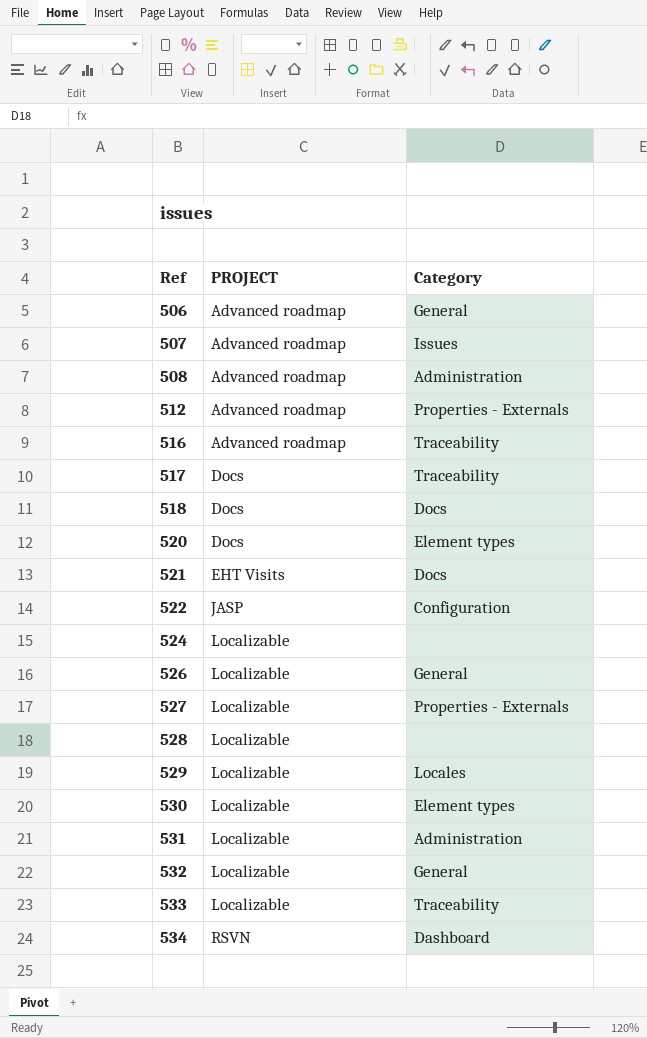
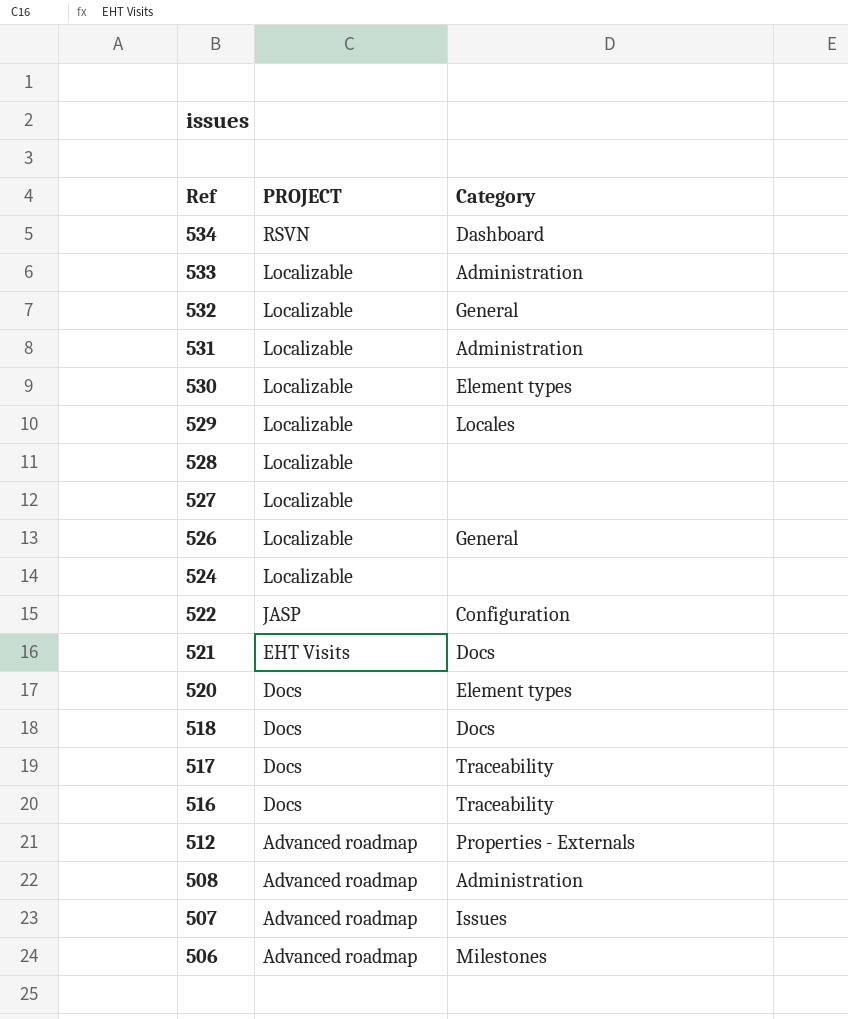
row order: Ref ascending -> Ref descending
533 | Category: Traceability -> Administration
527 | Category: Properties - Externals -> none
516 | PROJECT: Advanced roadmap -> Docs
506 | Category: General -> Milestones

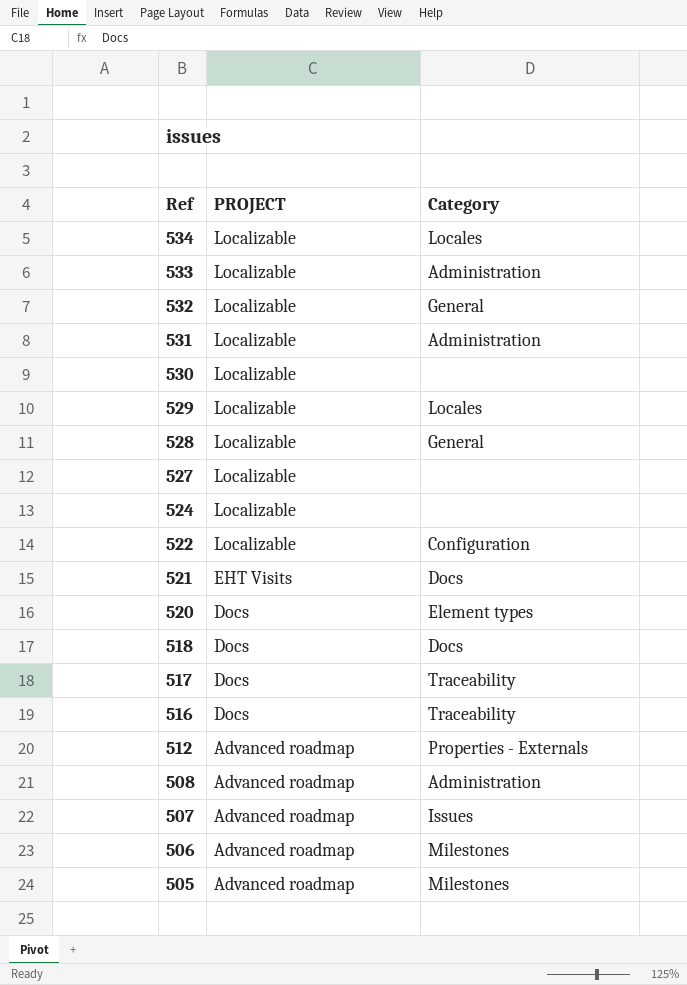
row 526: Localizable | General -> none
534 | PROJECT: RSVN -> Localizable
534 | Category: Dashboard -> Locales
530 | Category: Element types -> none
528 | Category: none -> General
522 | PROJECT: JASP -> Localizable
row 505: none -> Advanced roadmap | Milestones

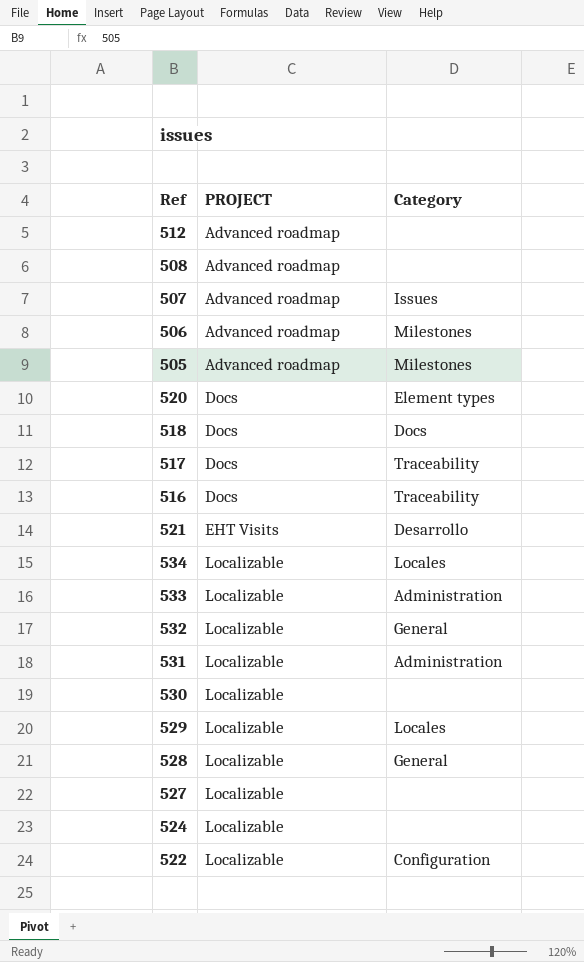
row order: Ref descending -> PROJECT ascending
512 | Category: Properties - Externals -> none
508 | Category: Administration -> none
521 | Category: Docs -> Desarrollo

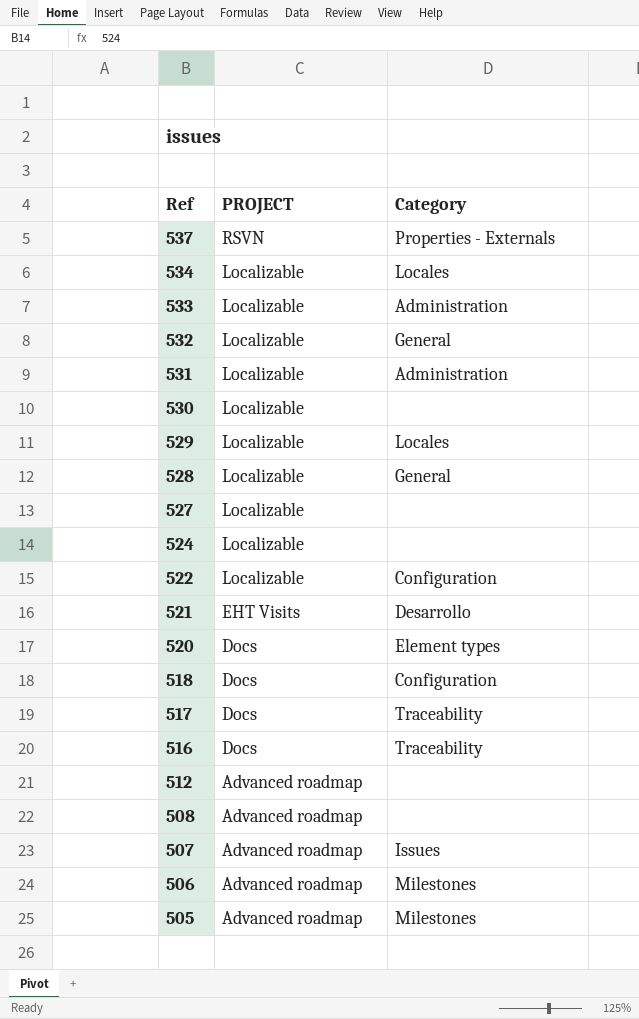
row order: PROJECT ascending -> Ref descending
row 537: none -> RSVN | Properties - Externals
518 | Category: Docs -> Configuration

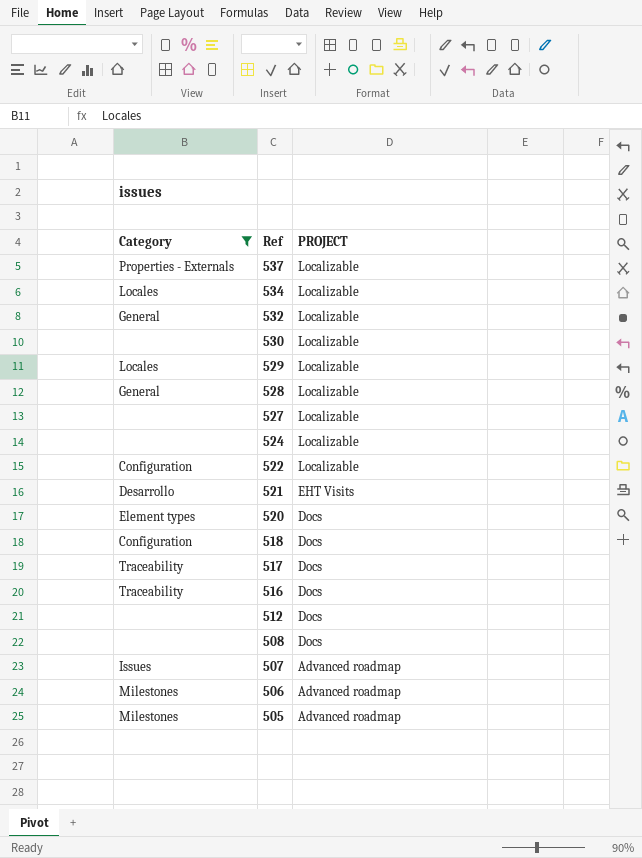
filter: none -> Category != Administration
column Category | position: 3 -> 1
537 | PROJECT: RSVN -> Localizable
512 | PROJECT: Advanced roadmap -> Docs
508 | PROJECT: Advanced roadmap -> Docs

